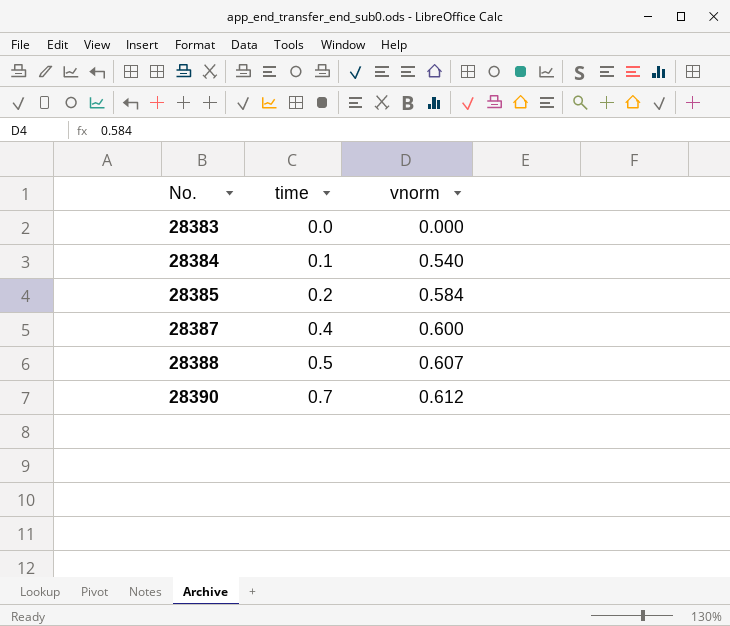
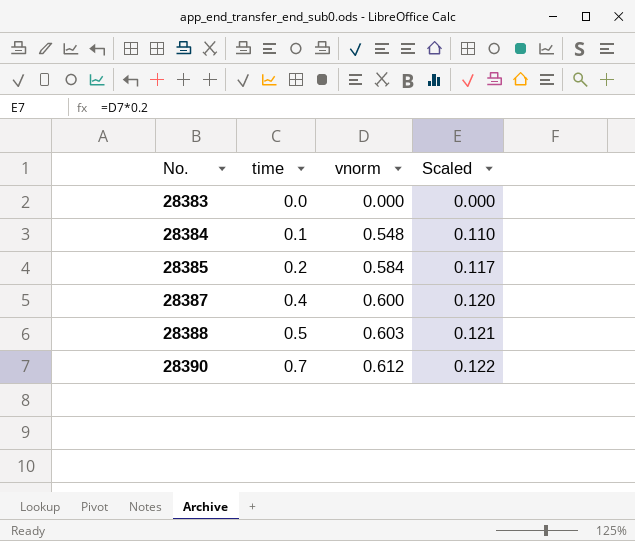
column Scaled | formula: none -> [vnorm] * 0.2
28384 | vnorm: 0.540 -> 0.548
28388 | vnorm: 0.607 -> 0.603

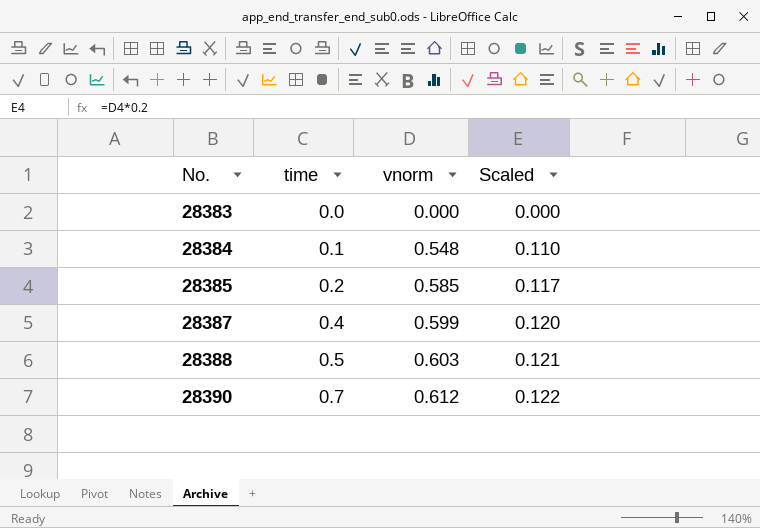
28385 | vnorm: 0.584 -> 0.585
28387 | vnorm: 0.600 -> 0.599

